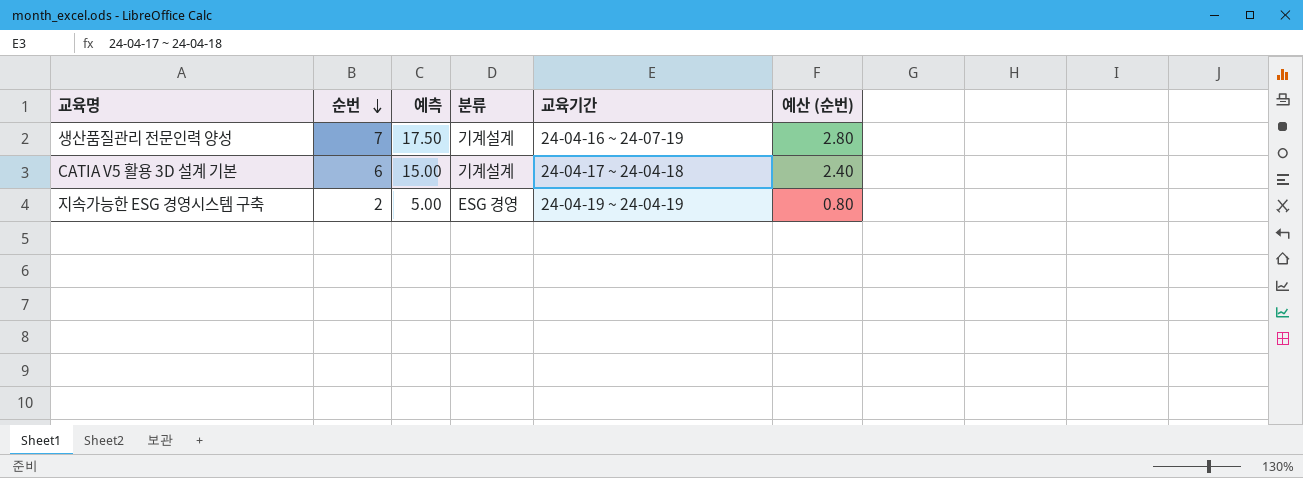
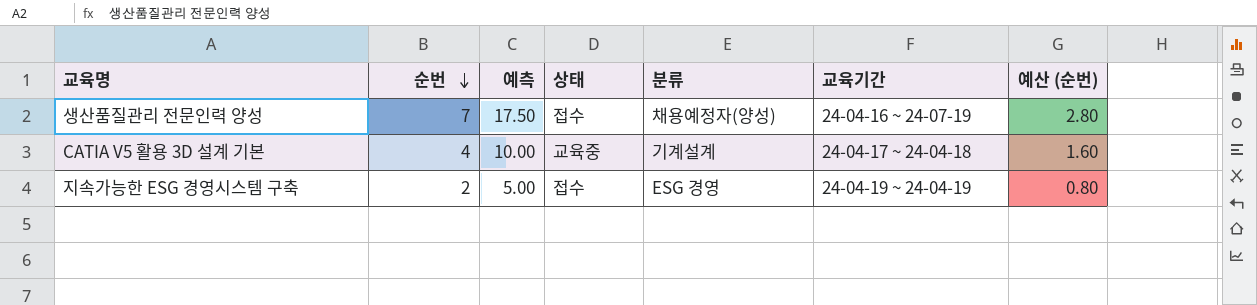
column 상태 | position: none -> 4
생산품질관리 전문인력 양성 | 분류: 기계설계 -> 채용예정자(양성)
CATIA V5 활용 3D 설계 기본 | 순번: 6 -> 4
CATIA V5 활용 3D 설계 기본 | 예측: 15.00 -> 10.00
CATIA V5 활용 3D 설계 기본 | 예산 (순번): 2.40 -> 1.60

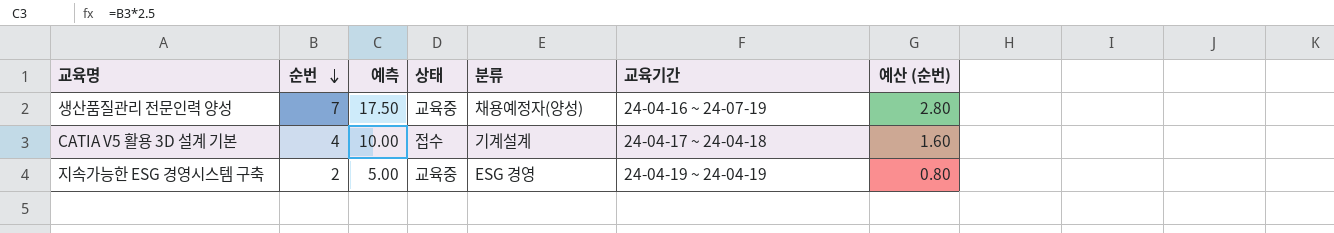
생산품질관리 전문인력 양성 | 상태: 접수 -> 교육중
CATIA V5 활용 3D 설계 기본 | 상태: 교육중 -> 접수
지속가능한 ESG 경영시스템 구축 | 상태: 접수 -> 교육중

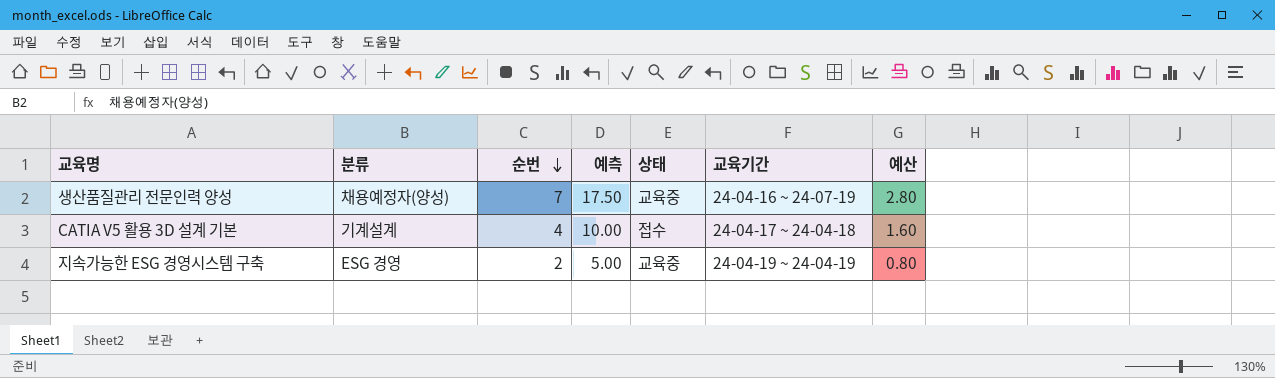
column 분류 | position: 5 -> 2
column name: 예산 (순번) -> 예산

